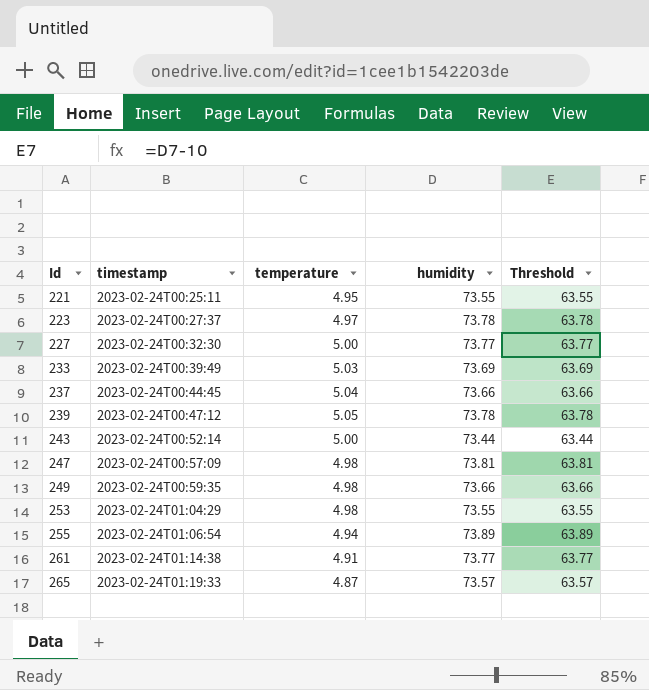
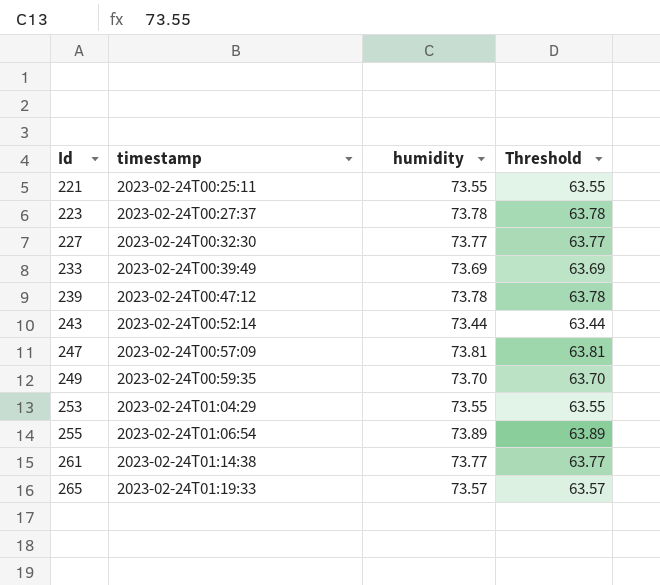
column temperature | position: 3 -> none
row 237: 2023-02-24T00:44:45 | 5.04 | 73.66 | 63.66 -> none
249 | humidity: 73.66 -> 73.70
249 | Threshold: 63.66 -> 63.70

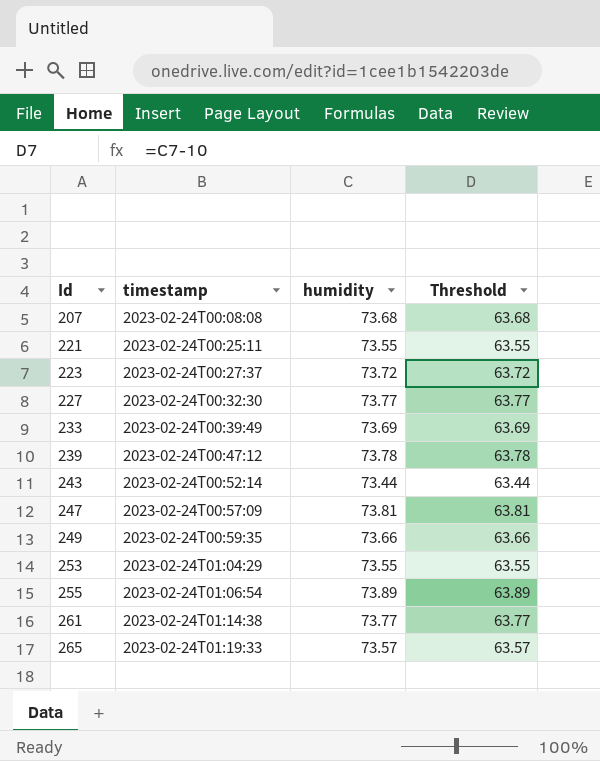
row 207: none -> 2023-02-24T00:08:08 | 73.68 | 63.68
223 | humidity: 73.78 -> 73.72
223 | Threshold: 63.78 -> 63.72
249 | humidity: 73.70 -> 73.66
249 | Threshold: 63.70 -> 63.66

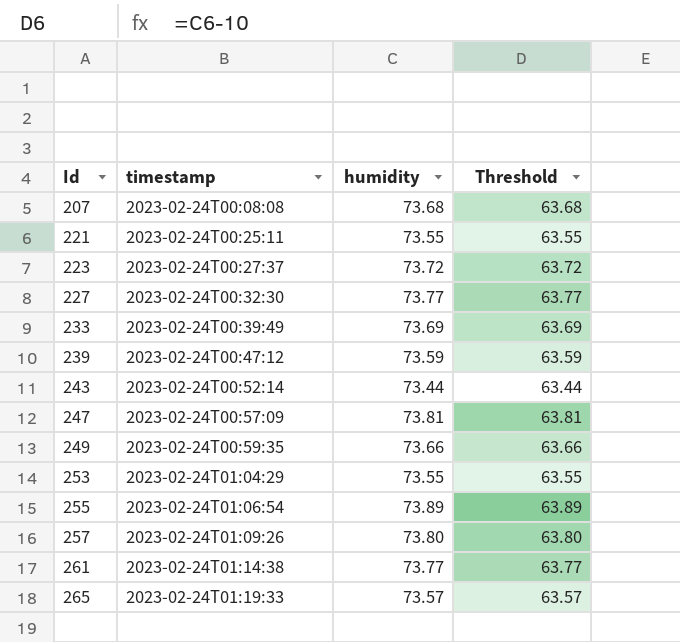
239 | humidity: 73.78 -> 73.59
239 | Threshold: 63.78 -> 63.59
row 257: none -> 2023-02-24T01:09:26 | 73.80 | 63.80

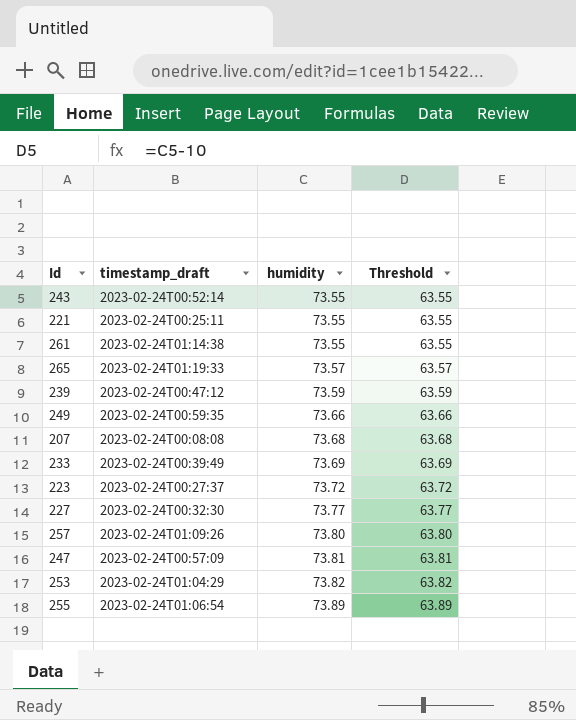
row order: Id ascending -> humidity ascending
column name: timestamp -> timestamp_draft
243 | humidity: 73.44 -> 73.55
243 | Threshold: 63.44 -> 63.55
261 | humidity: 73.77 -> 73.55
261 | Threshold: 63.77 -> 63.55
253 | humidity: 73.55 -> 73.82
253 | Threshold: 63.55 -> 63.82

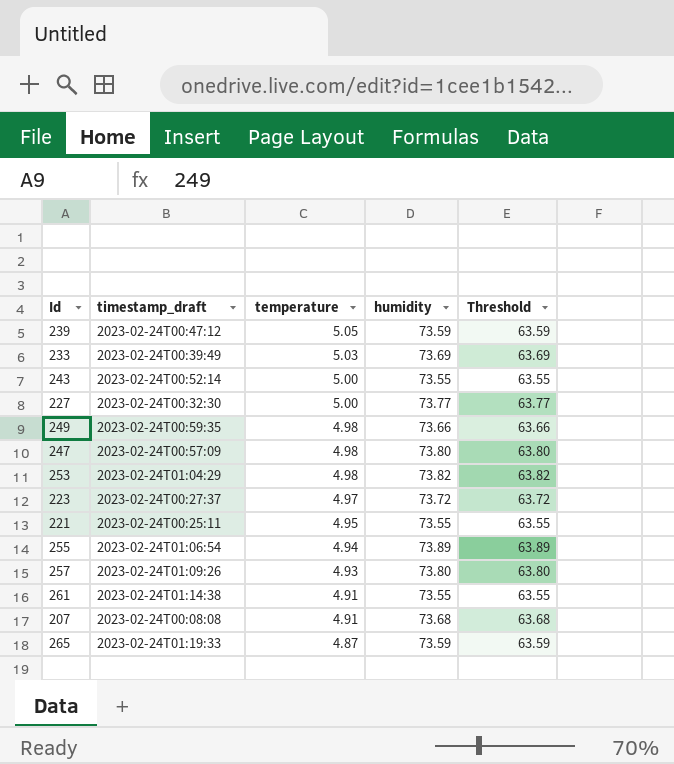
row order: humidity ascending -> temperature descending
column temperature | position: none -> 3
247 | humidity: 73.81 -> 73.80
247 | Threshold: 63.81 -> 63.80
265 | humidity: 73.57 -> 73.59
265 | Threshold: 63.57 -> 63.59

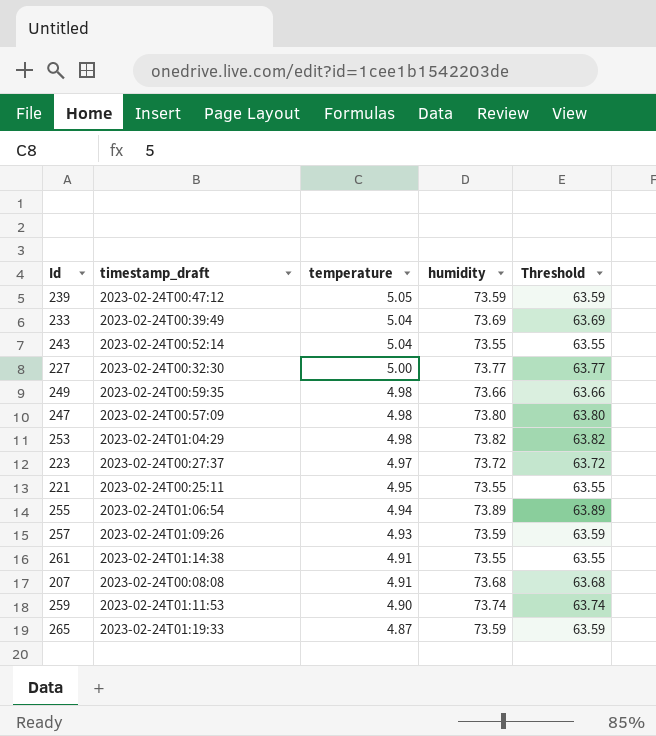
233 | temperature: 5.03 -> 5.04
243 | temperature: 5.00 -> 5.04
257 | humidity: 73.80 -> 73.59
257 | Threshold: 63.80 -> 63.59
row 259: none -> 2023-02-24T01:11:53 | 4.90 | 73.74 | 63.74

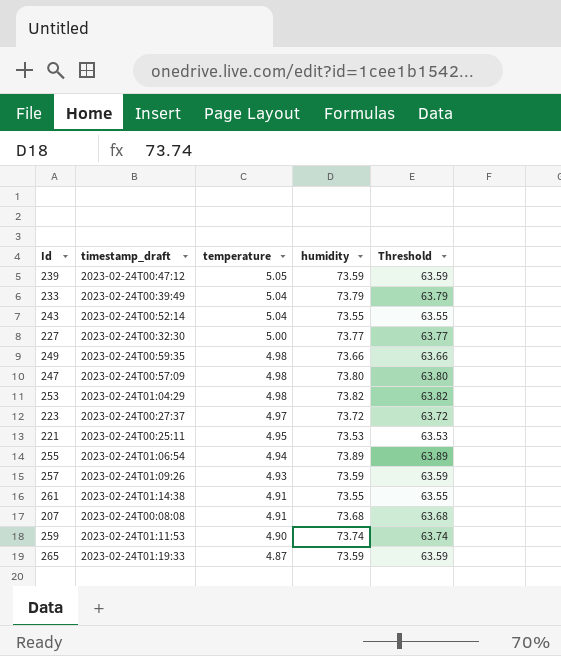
233 | humidity: 73.69 -> 73.79
233 | Threshold: 63.69 -> 63.79
221 | humidity: 73.55 -> 73.53
221 | Threshold: 63.55 -> 63.53

